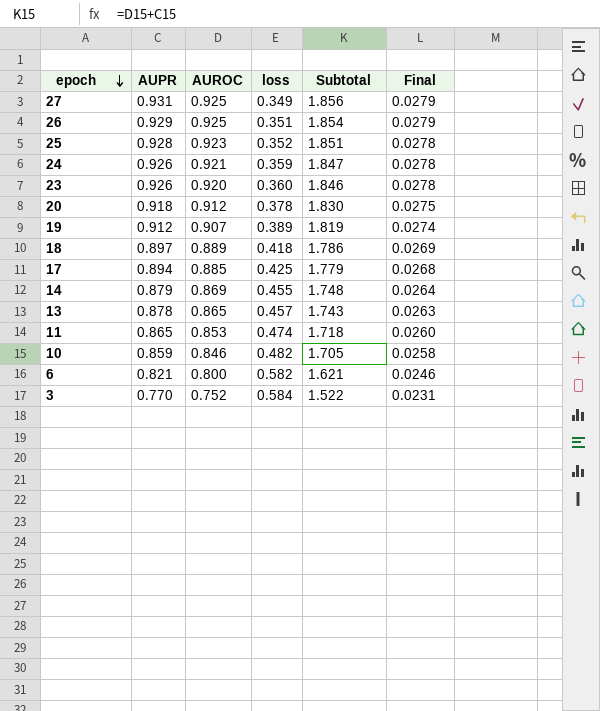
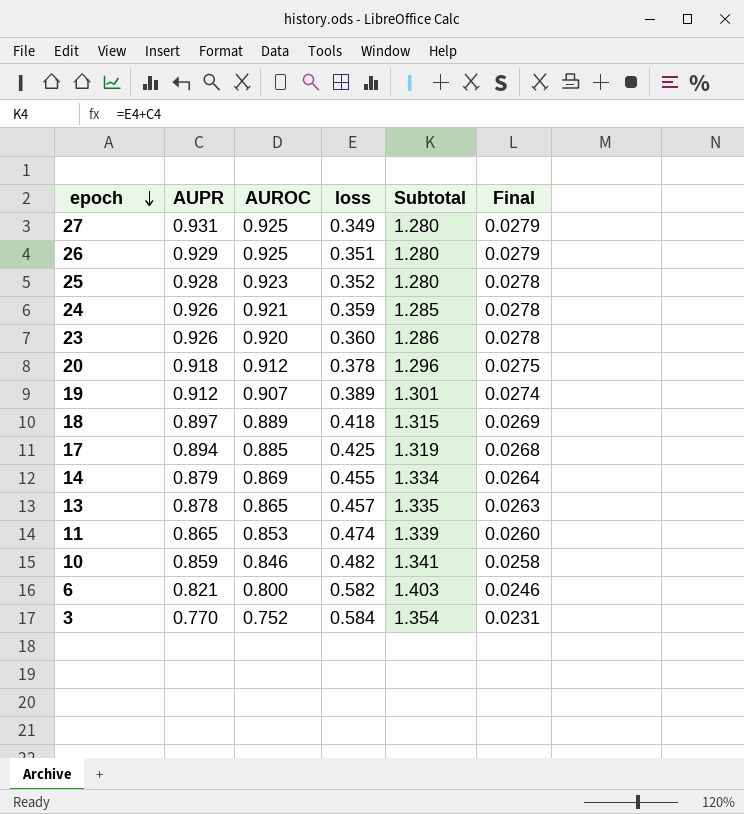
column Subtotal | formula: [AUPR] + [AUROC] -> [AUPR] + [loss]

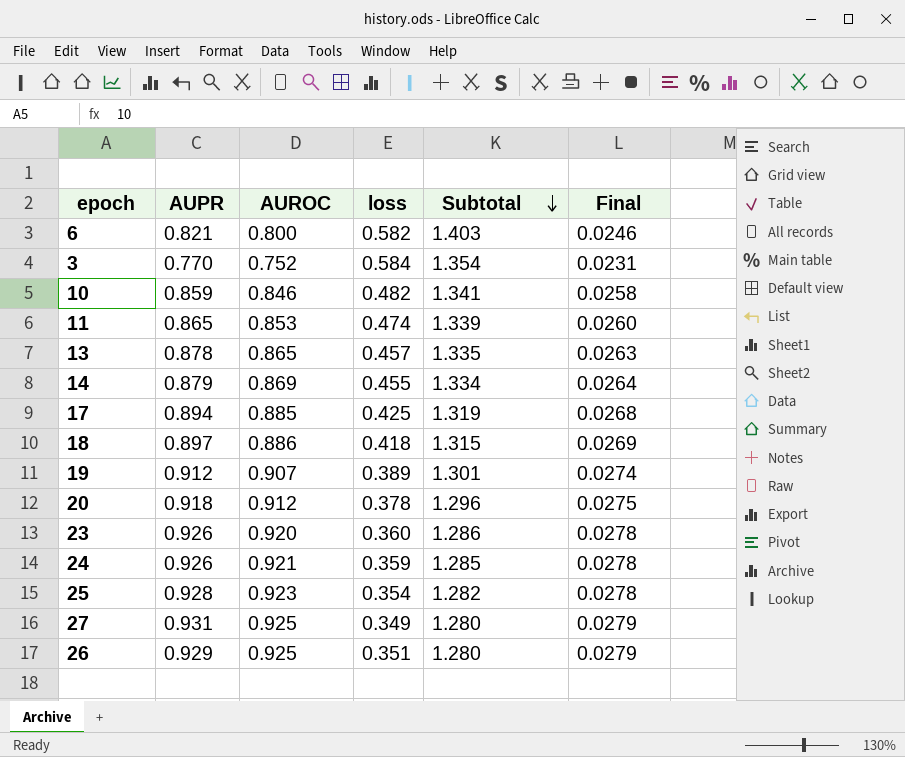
row order: epoch descending -> Subtotal descending
18 | AUROC: 0.889 -> 0.886
25 | loss: 0.352 -> 0.354
25 | Subtotal: 1.280 -> 1.282

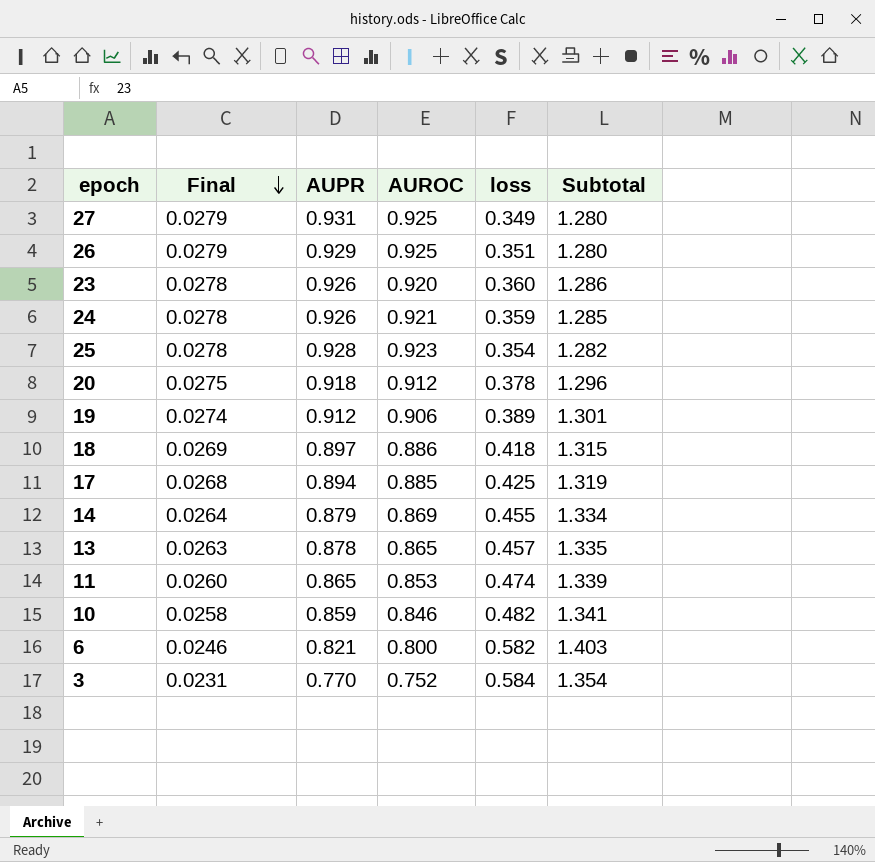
row order: Subtotal descending -> Final descending
column Final | position: 6 -> 2
19 | AUROC: 0.907 -> 0.906

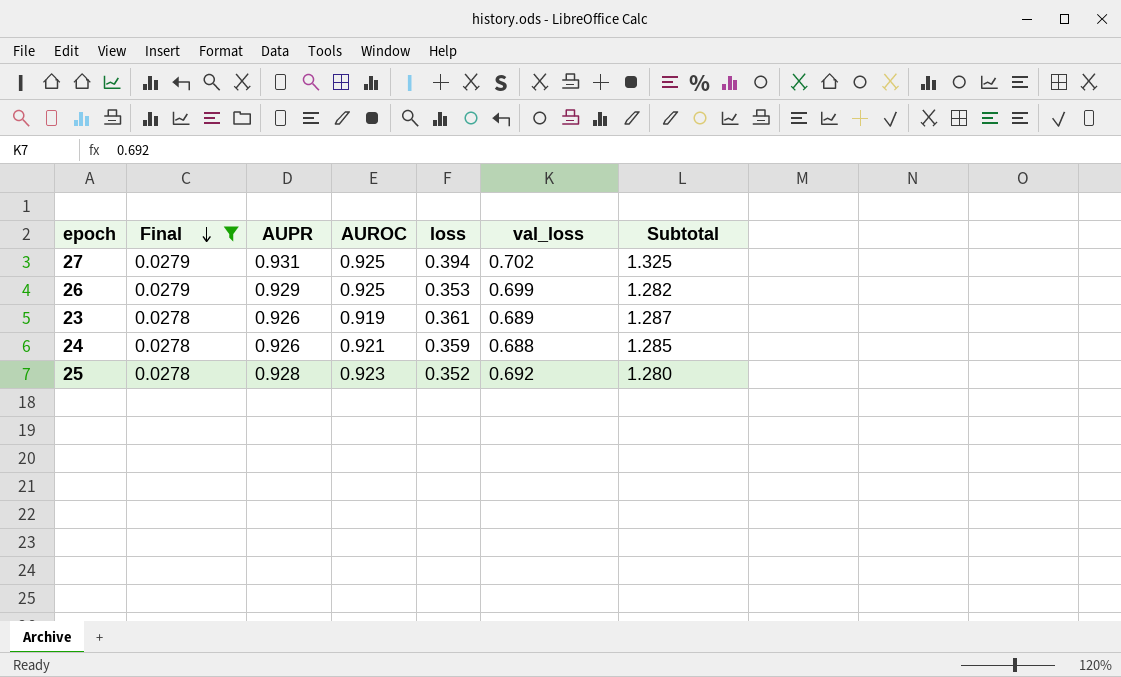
filter: none -> Final >= 0.0278
column val_loss | position: none -> 6
27 | loss: 0.349 -> 0.394
27 | Subtotal: 1.280 -> 1.325
26 | loss: 0.351 -> 0.353
26 | Subtotal: 1.280 -> 1.282
23 | AUROC: 0.920 -> 0.919
23 | loss: 0.360 -> 0.361
23 | Subtotal: 1.286 -> 1.287
25 | loss: 0.354 -> 0.352
25 | Subtotal: 1.282 -> 1.280

